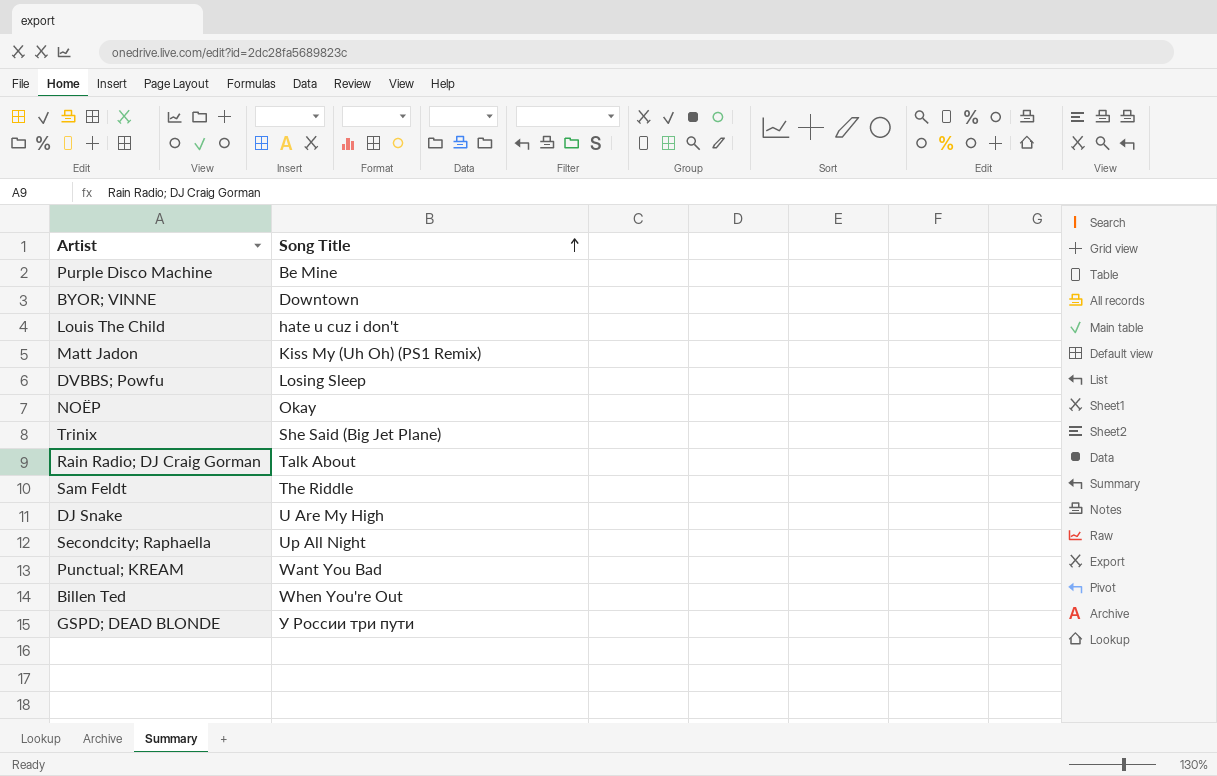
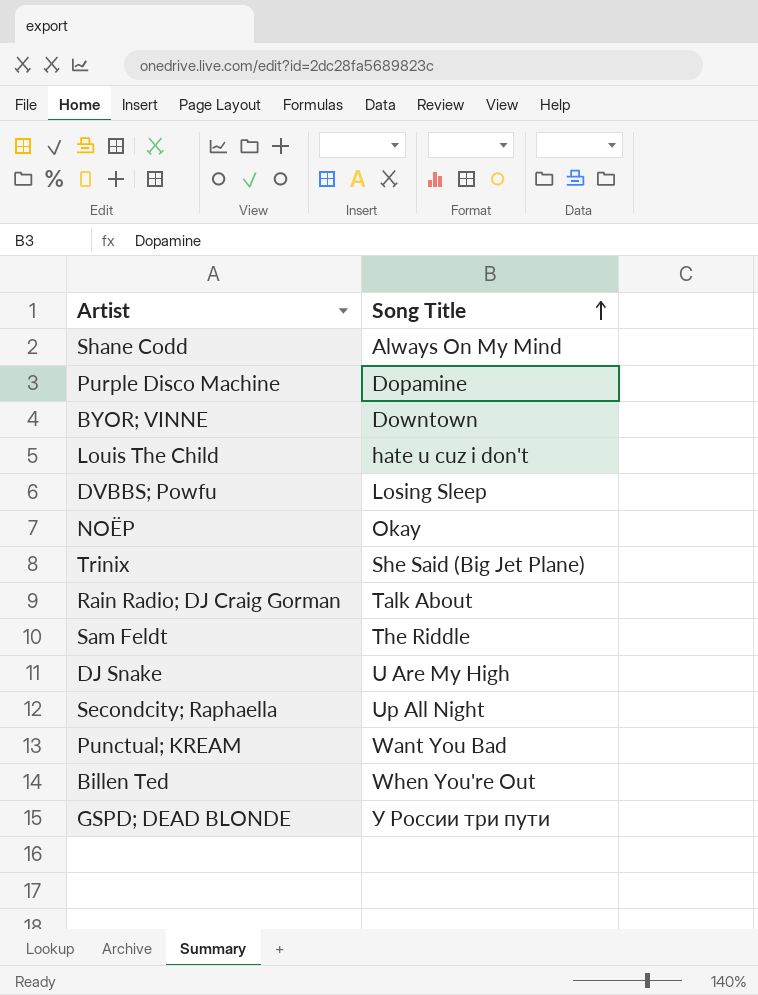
row Matt Jadon: Kiss My (Uh Oh) (PS1 Remix) -> none
row Shane Codd: none -> Always On My Mind
Purple Disco Machine | Song Title: Be Mine -> Dopamine

